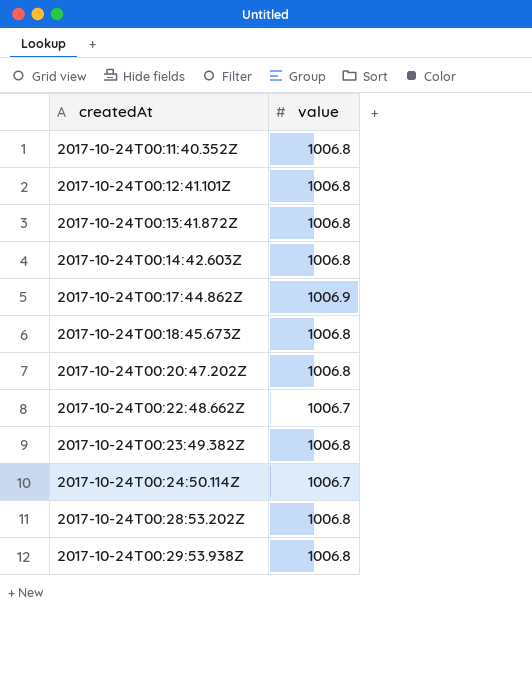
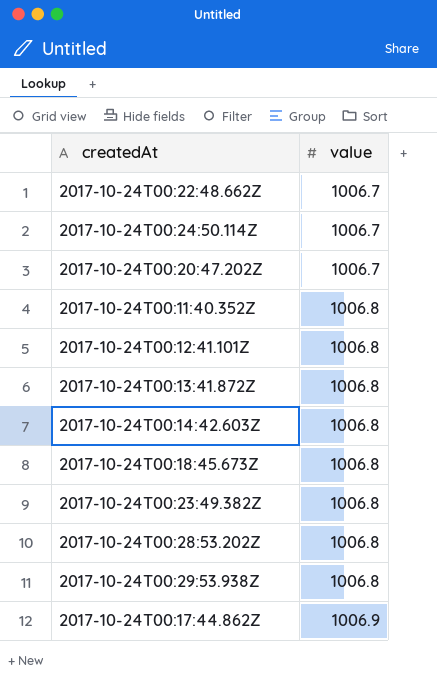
row order: createdAt ascending -> value ascending
2017-10-24T00:20:47.202Z | value: 1006.8 -> 1006.7

